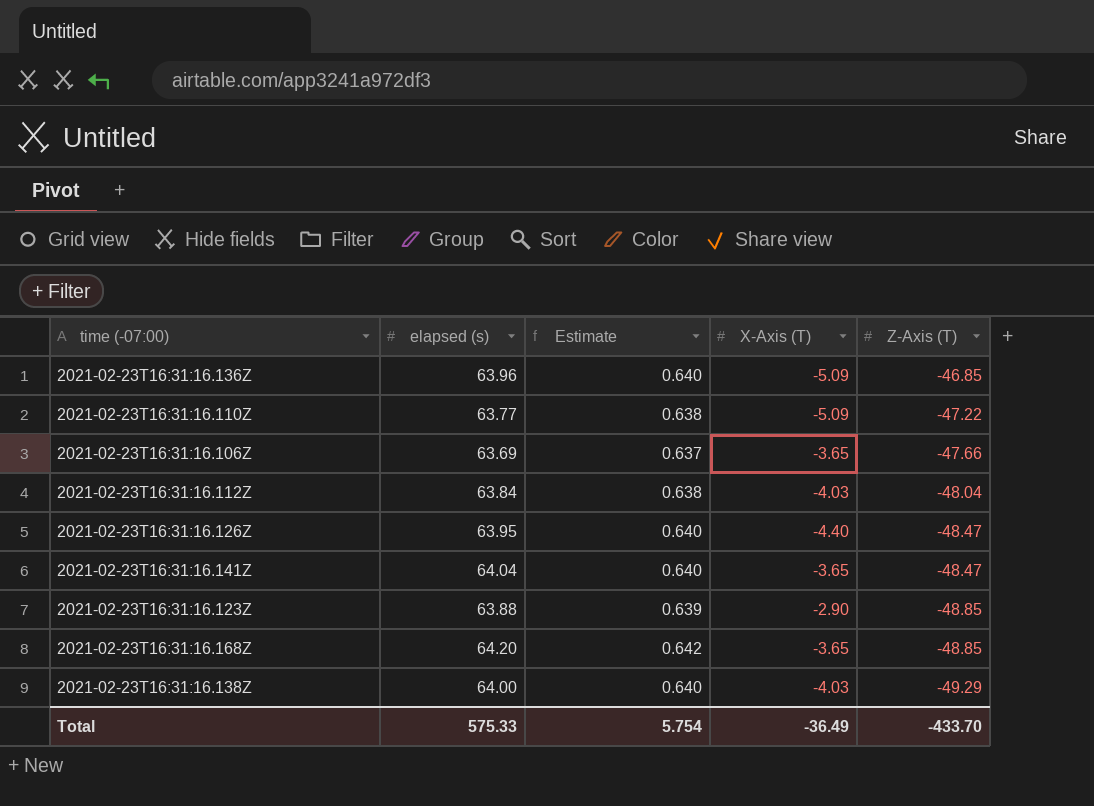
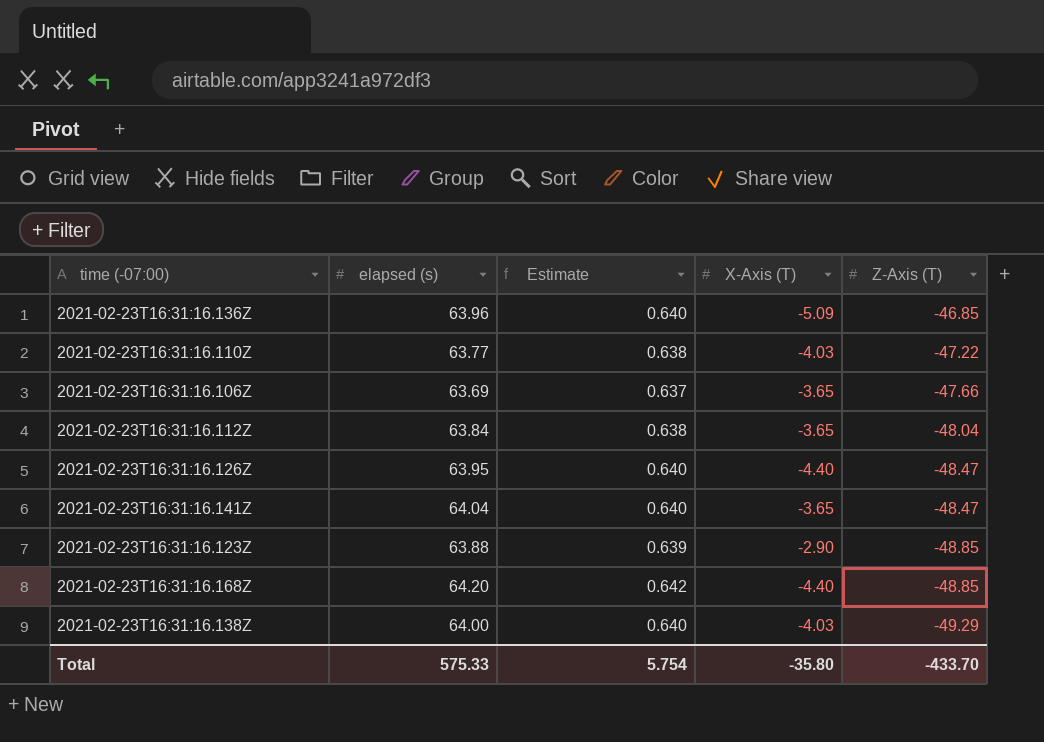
2021-02-23T16:31:16.110Z | X-Axis (T): -5.09 -> -4.03
2021-02-23T16:31:16.112Z | X-Axis (T): -4.03 -> -3.65
2021-02-23T16:31:16.168Z | X-Axis (T): -3.65 -> -4.40
Total | X-Axis (T): -36.49 -> -35.80

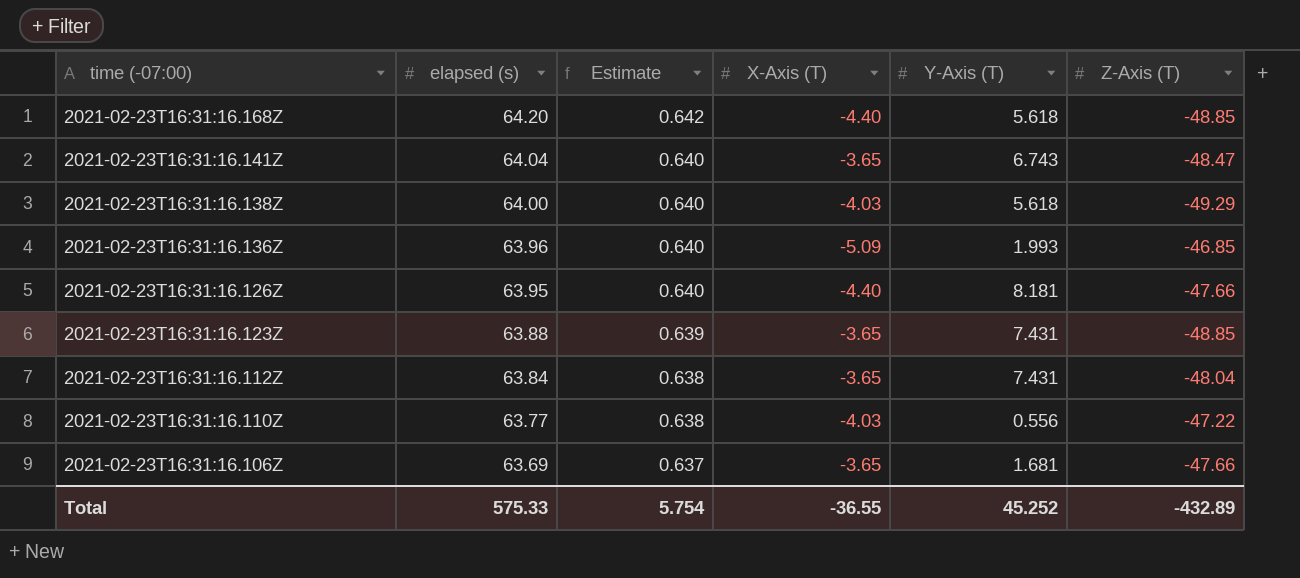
row order: Z-Axis (T) descending -> time (-07:00) descending
column Y-Axis (T) | position: none -> 5
2021-02-23T16:31:16.126Z | Z-Axis (T): -48.47 -> -47.66
2021-02-23T16:31:16.123Z | X-Axis (T): -2.90 -> -3.65
Total | X-Axis (T): -35.80 -> -36.55
Total | Z-Axis (T): -433.70 -> -432.89

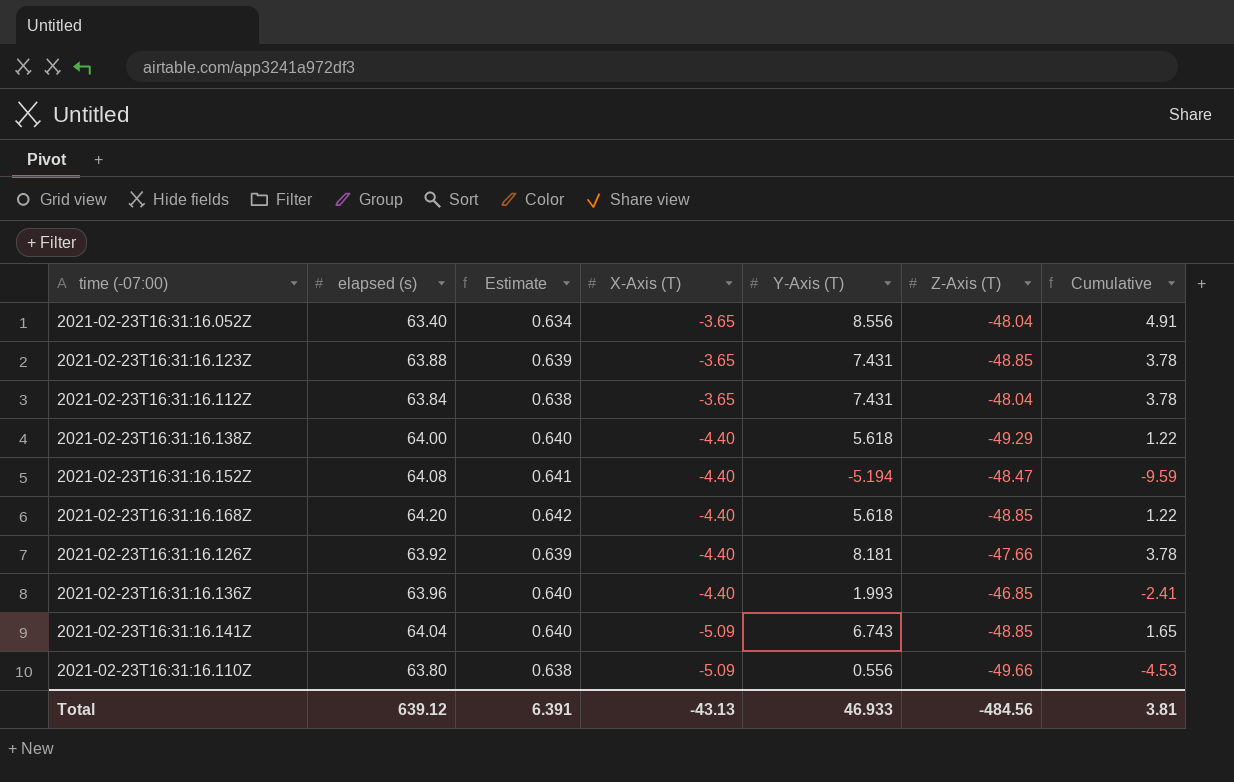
row order: time (-07:00) descending -> X-Axis (T) descending
column Cumulative | formula: none -> [X-Axis (T)] + [Y-Axis (T)]
row 2021-02-23T16:31:16.106Z: 63.69 | 0.637 | -3.65 | 1.681 | -47.66 -> none
row 2021-02-23T16:31:16.052Z: none -> 63.40 | 0.634 | -3.65 | 8.556 | -48.04 | 4.91
2021-02-23T16:31:16.138Z | X-Axis (T): -4.03 -> -4.40
row 2021-02-23T16:31:16.152Z: none -> 64.08 | 0.641 | -4.40 | -5.194 | -48.47 | -9.59
2021-02-23T16:31:16.126Z | elapsed (s): 63.95 -> 63.92
2021-02-23T16:31:16.126Z | Estimate: 0.640 -> 0.639
2021-02-23T16:31:16.136Z | X-Axis (T): -5.09 -> -4.40
2021-02-23T16:31:16.141Z | X-Axis (T): -3.65 -> -5.09
2021-02-23T16:31:16.141Z | Z-Axis (T): -48.47 -> -48.85
2021-02-23T16:31:16.110Z | elapsed (s): 63.77 -> 63.80
2021-02-23T16:31:16.110Z | X-Axis (T): -4.03 -> -5.09
2021-02-23T16:31:16.110Z | Z-Axis (T): -47.22 -> -49.66
Total | elapsed (s): 575.33 -> 639.12
Total | Estimate: 5.754 -> 6.391
Total | X-Axis (T): -36.55 -> -43.13
Total | Y-Axis (T): 45.252 -> 46.933
Total | Z-Axis (T): -432.89 -> -484.56

